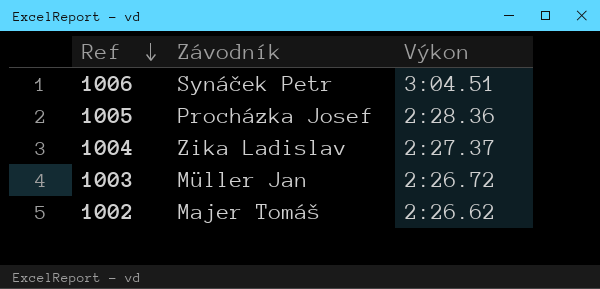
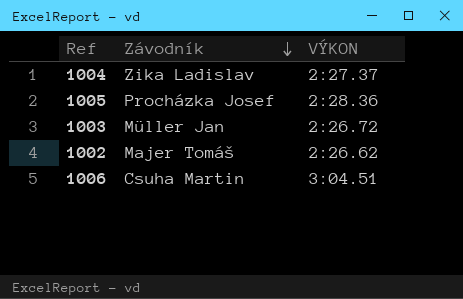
row order: Ref descending -> Závodník descending
column name: Výkon -> VÝKON
1006 | Závodník: Synáček Petr -> Csuha Martin

